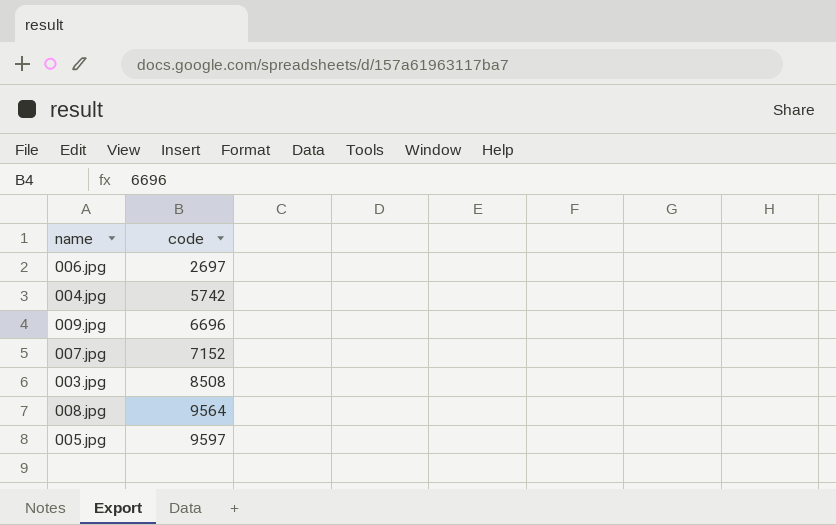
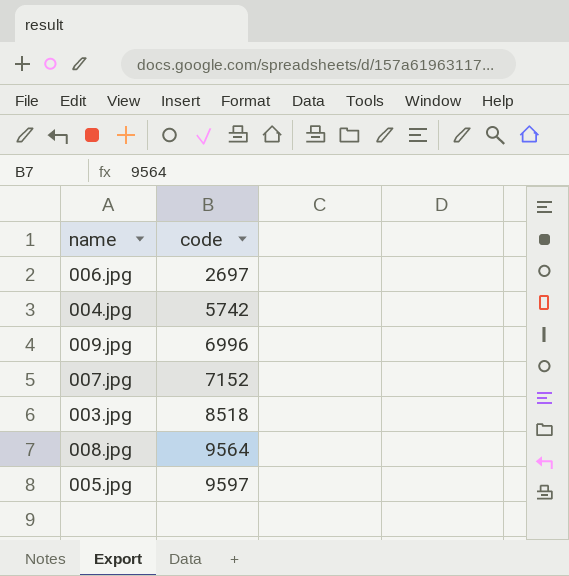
009.jpg | code: 6696 -> 6996
003.jpg | code: 8508 -> 8518

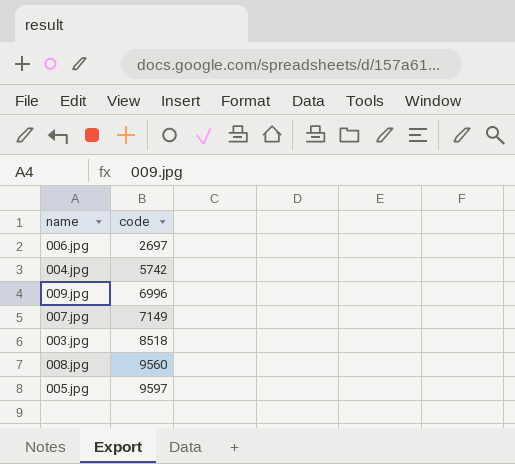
007.jpg | code: 7152 -> 7149
008.jpg | code: 9564 -> 9560

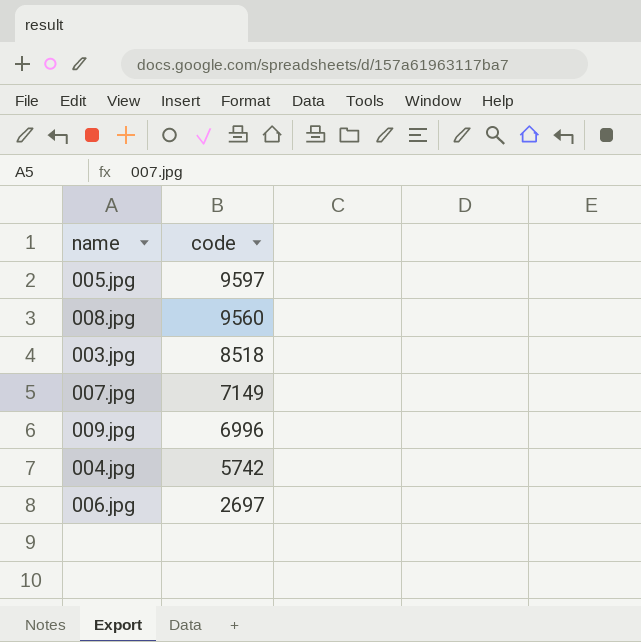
row order: code ascending -> code descending

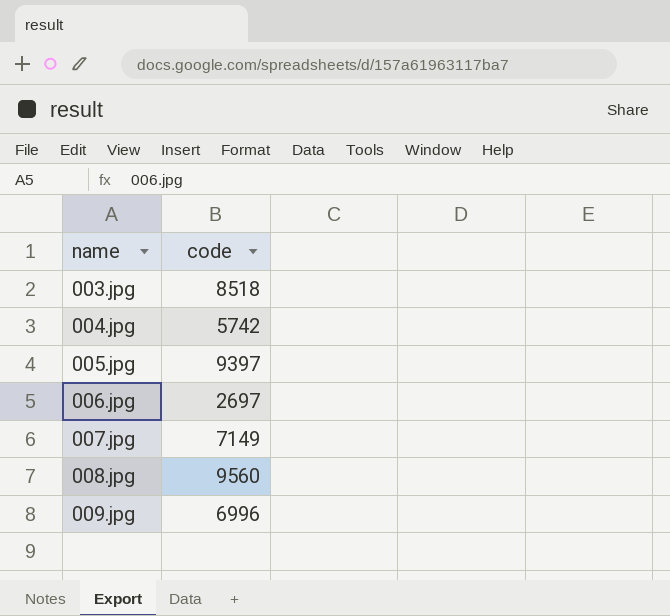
row order: code descending -> name ascending
005.jpg | code: 9597 -> 9397

